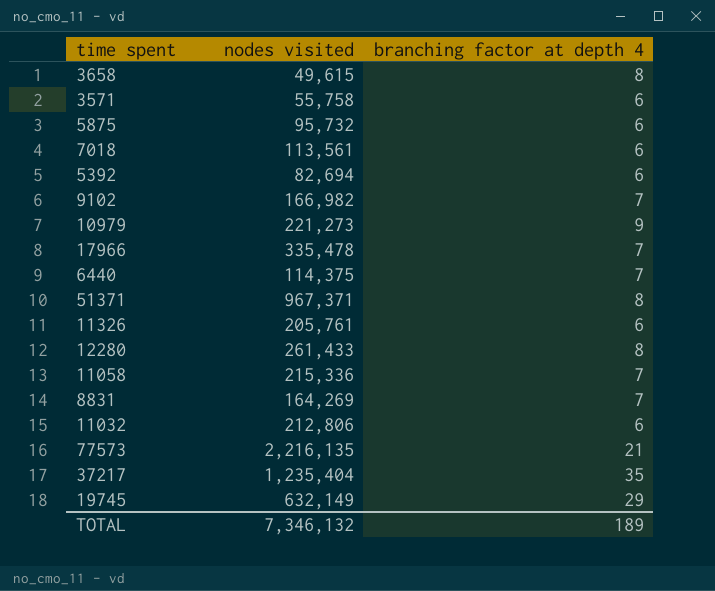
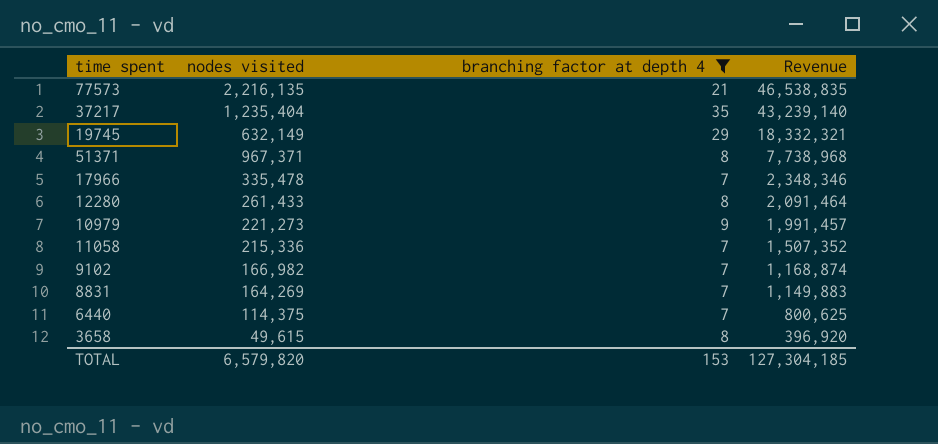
filter: none -> branching factor at depth 4 != 6
row order: none -> Revenue descending
column Revenue | formula: none -> [nodes visited] * [branching factor at depth 4]
TOTAL | nodes visited: 7,346,132 -> 6,579,820
TOTAL | branching factor at depth 4: 189 -> 153

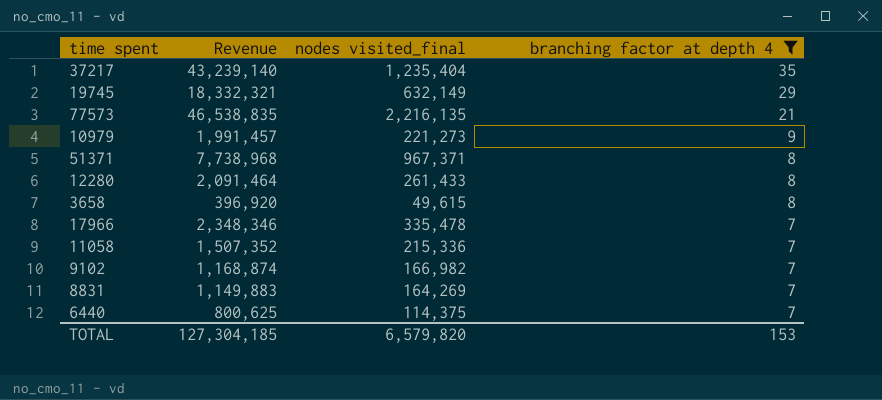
row order: Revenue descending -> branching factor at depth 4 descending
column Revenue | position: 4 -> 2
column name: nodes visited -> nodes visited_final

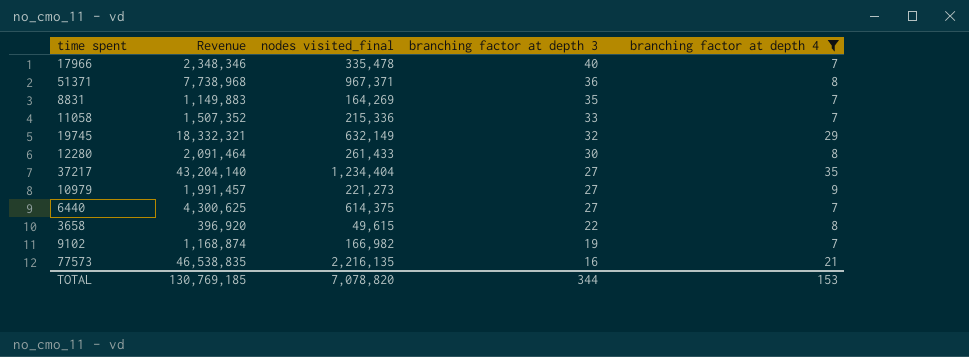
row order: branching factor at depth 4 descending -> branching factor at depth 3 descending
column branching factor at depth 3 | position: none -> 4
37217 | Revenue: 43,239,140 -> 43,204,140
37217 | nodes visited_final: 1,235,404 -> 1,234,404
6440 | Revenue: 800,625 -> 4,300,625
6440 | nodes visited_final: 114,375 -> 614,375
TOTAL | Revenue: 127,304,185 -> 130,769,185
TOTAL | nodes visited_final: 6,579,820 -> 7,078,820

